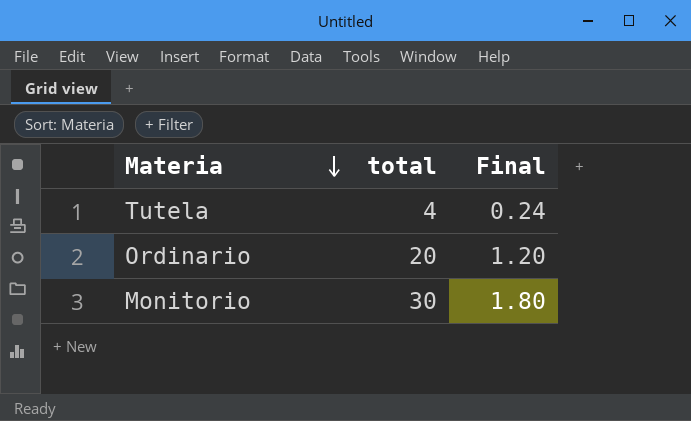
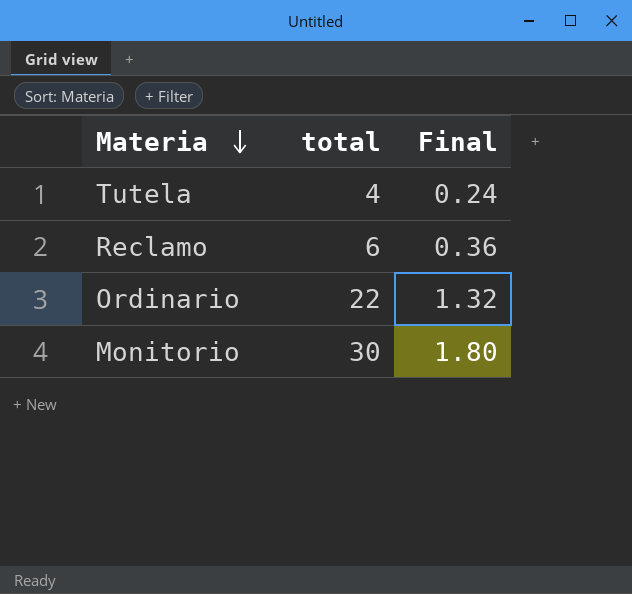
row Reclamo: none -> 6 | 0.36
Ordinario | total: 20 -> 22
Ordinario | Final: 1.20 -> 1.32

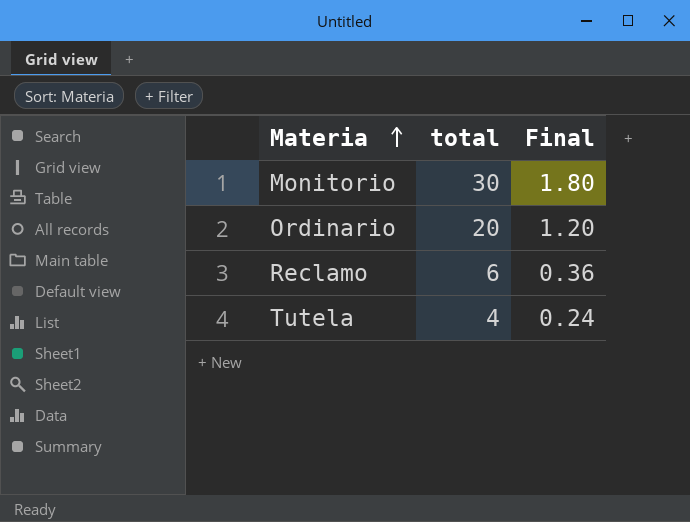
row order: Materia descending -> Materia ascending
Ordinario | total: 22 -> 20
Ordinario | Final: 1.32 -> 1.20

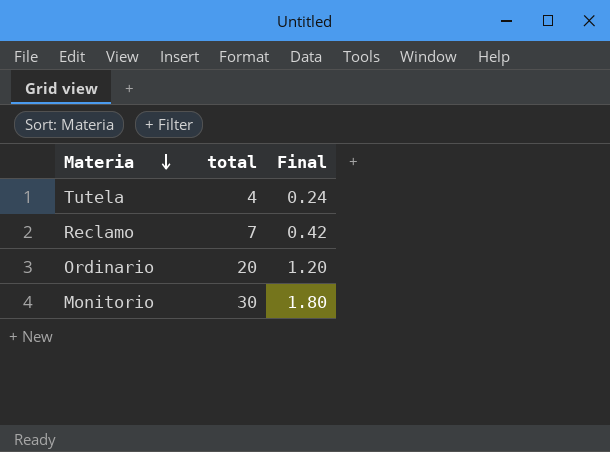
row order: Materia ascending -> Materia descending
Reclamo | total: 6 -> 7
Reclamo | Final: 0.36 -> 0.42

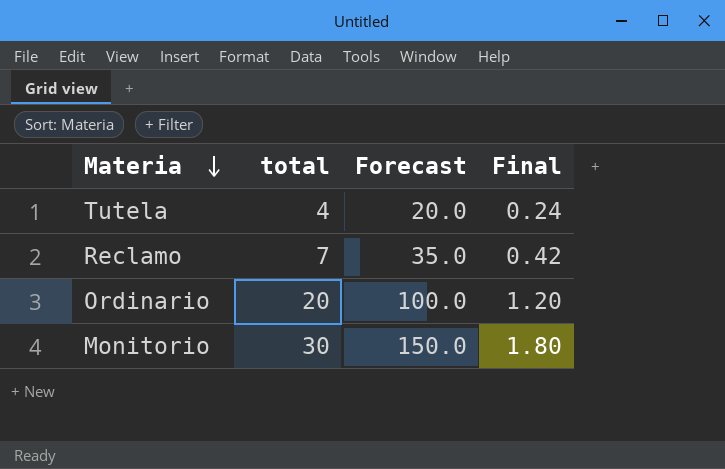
column Forecast | formula: none -> [total] * 5

